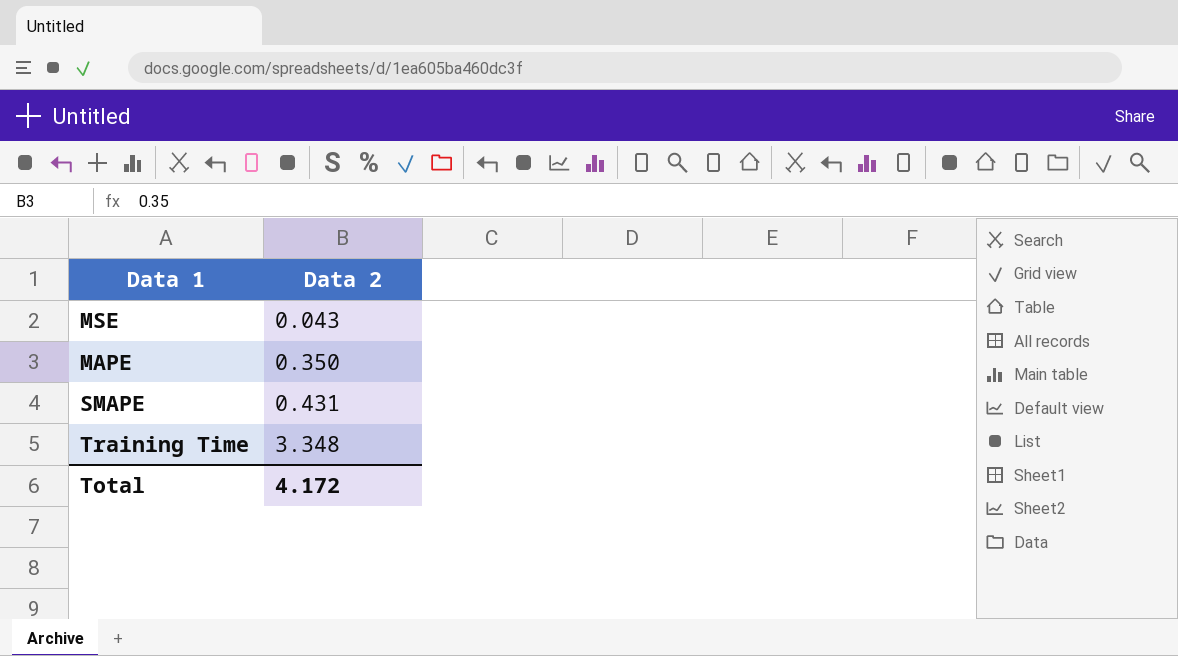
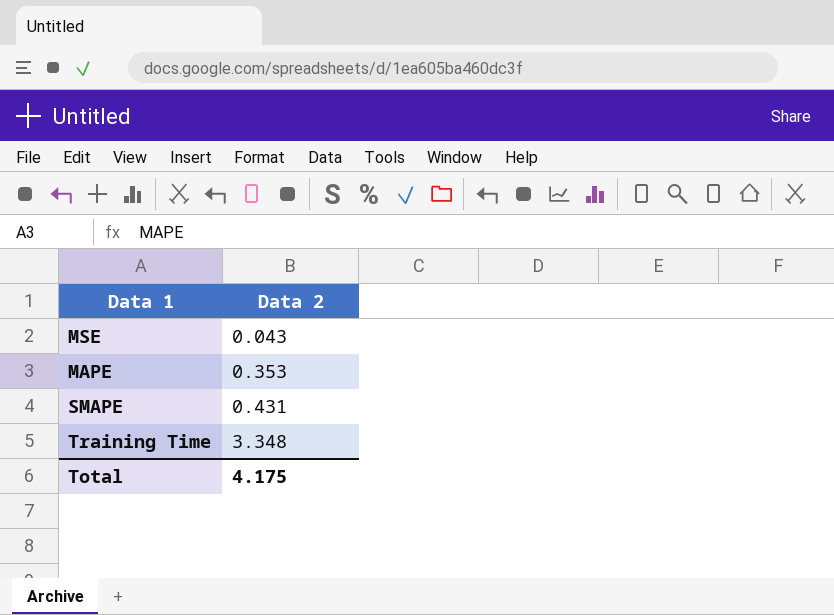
MAPE | Data 2: 0.350 -> 0.353
Total | Data 2: 4.172 -> 4.175

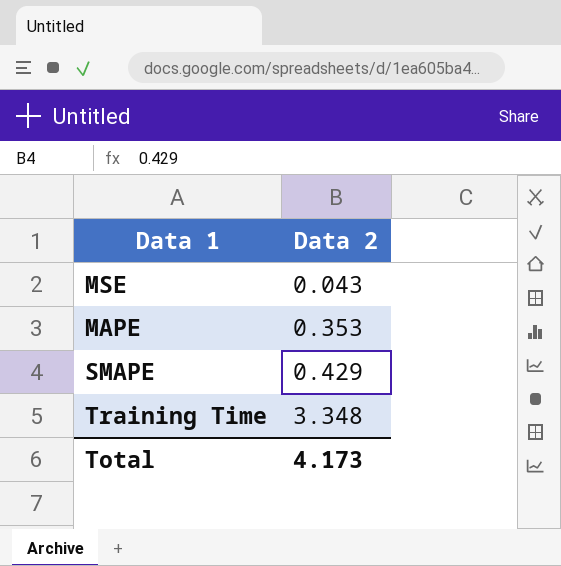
SMAPE | Data 2: 0.431 -> 0.429
Total | Data 2: 4.175 -> 4.173

